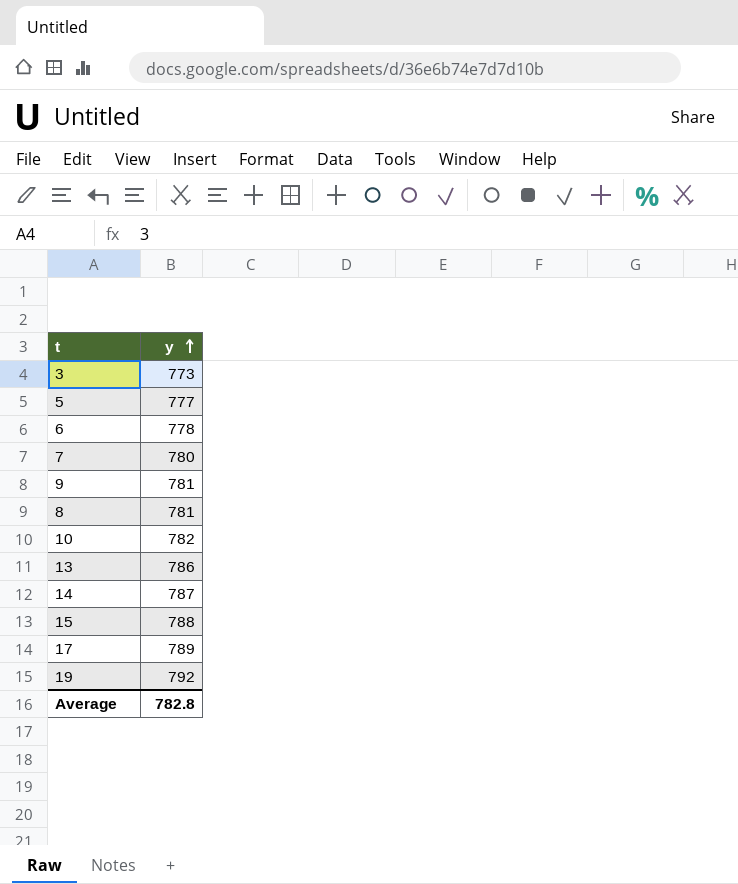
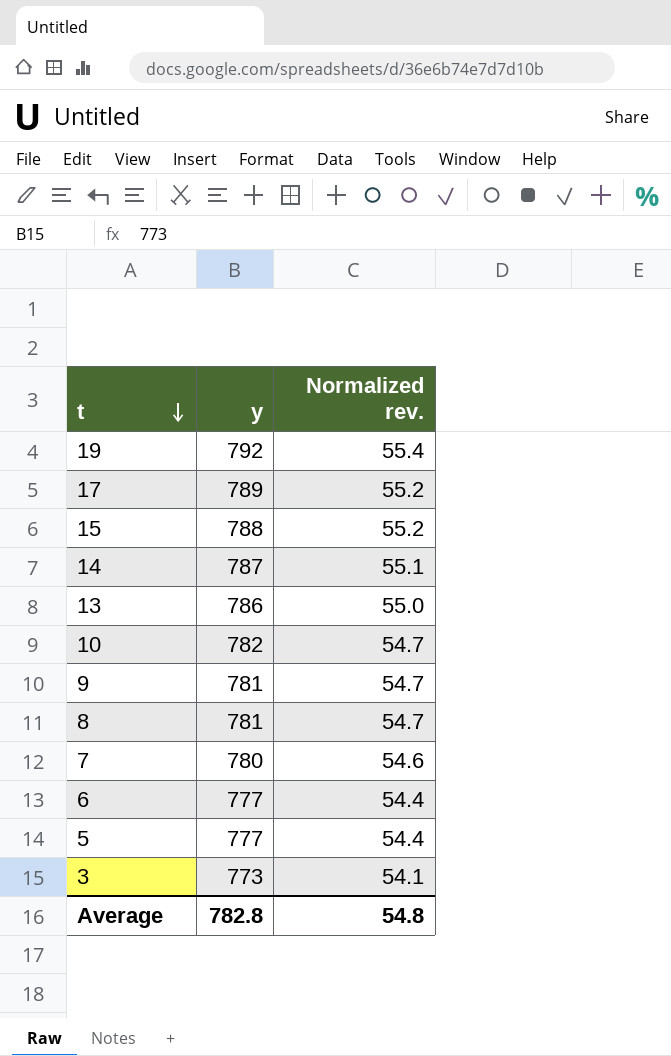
row order: y ascending -> t descending
column Normalized rev. | formula: none -> [y] * 0.07
6 | y: 778 -> 777

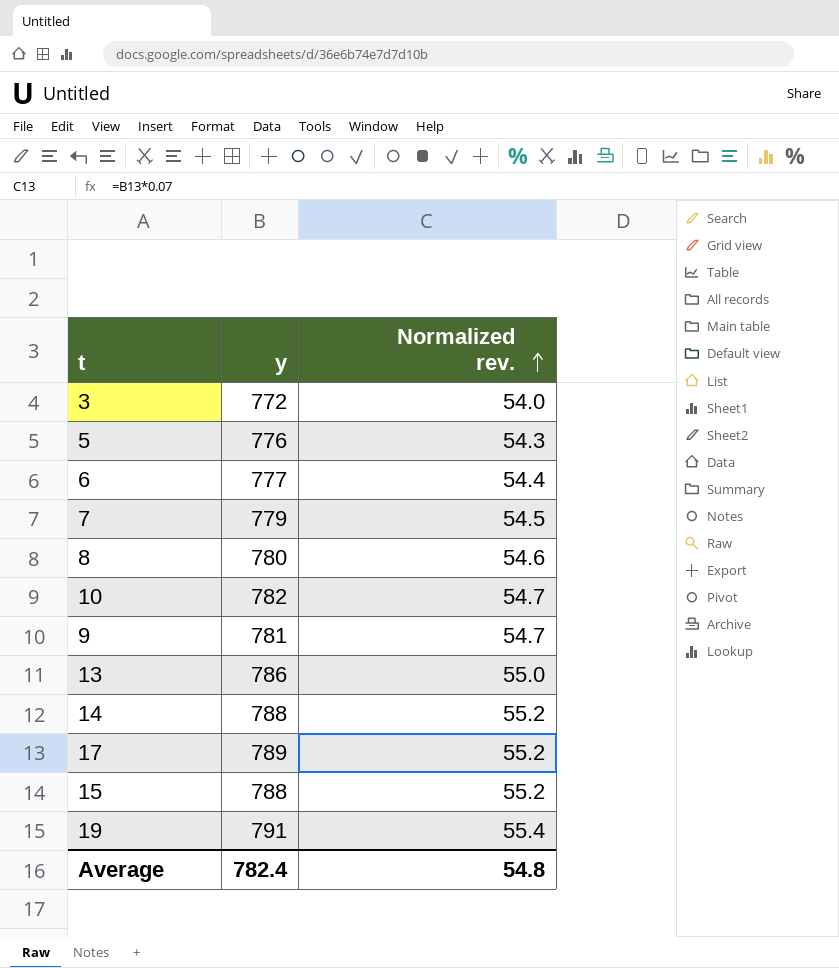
row order: t descending -> Normalized rev. ascending
3 | y: 773 -> 772
3 | Normalized rev.: 54.1 -> 54.0
5 | y: 777 -> 776
5 | Normalized rev.: 54.4 -> 54.3
7 | y: 780 -> 779
7 | Normalized rev.: 54.6 -> 54.5
8 | y: 781 -> 780
8 | Normalized rev.: 54.7 -> 54.6
14 | y: 787 -> 788
14 | Normalized rev.: 55.1 -> 55.2
19 | y: 792 -> 791
Average | y: 782.8 -> 782.4

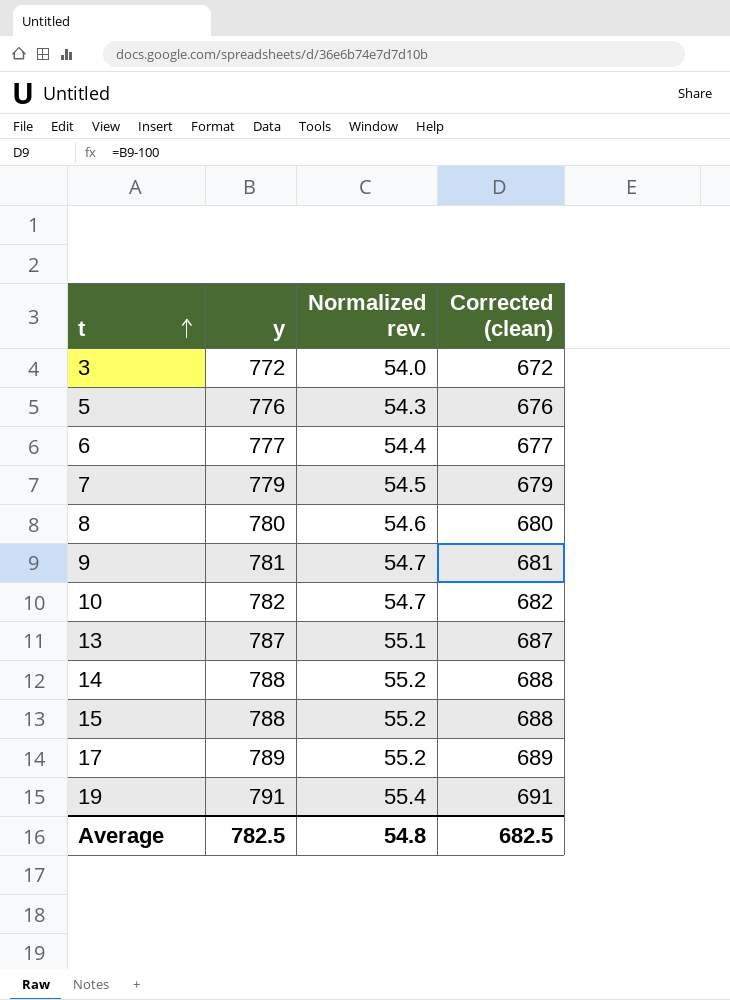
row order: Normalized rev. ascending -> t ascending
column Corrected (clean) | formula: none -> [y] - 100
13 | y: 786 -> 787
13 | Normalized rev.: 55.0 -> 55.1
Average | y: 782.4 -> 782.5

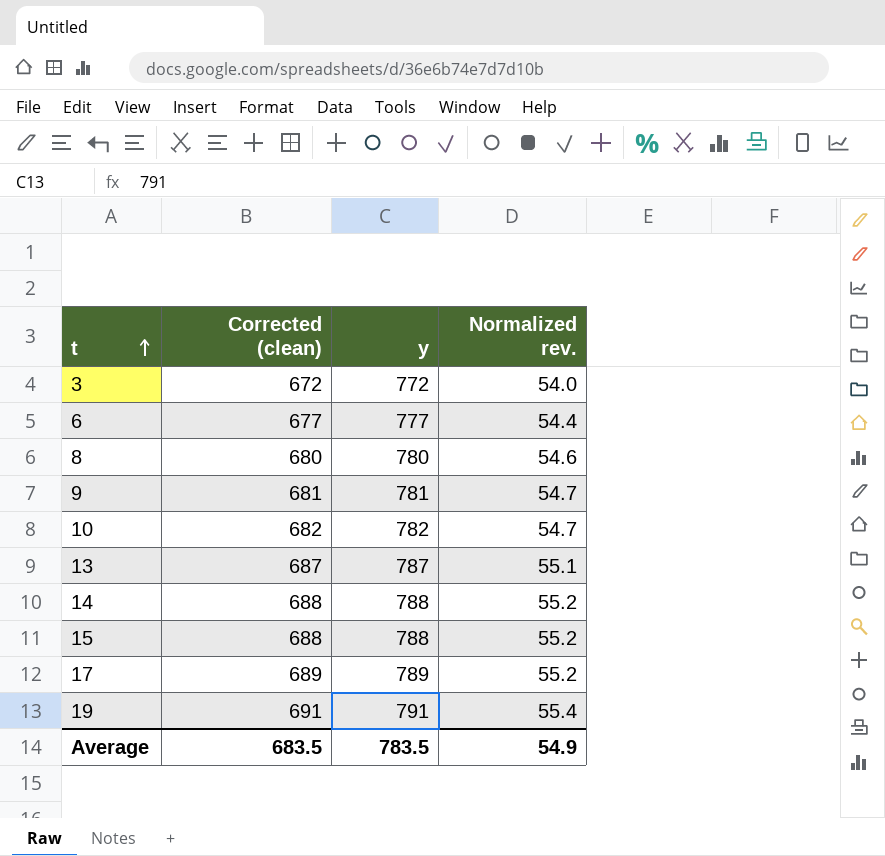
column Corrected (clean) | position: 4 -> 2
row 5: 776 | 54.3 | 676 -> none
row 7: 779 | 54.5 | 679 -> none
Average | Corrected (clean): 682.5 -> 683.5
Average | y: 782.5 -> 783.5
Average | Normalized rev.: 54.8 -> 54.9

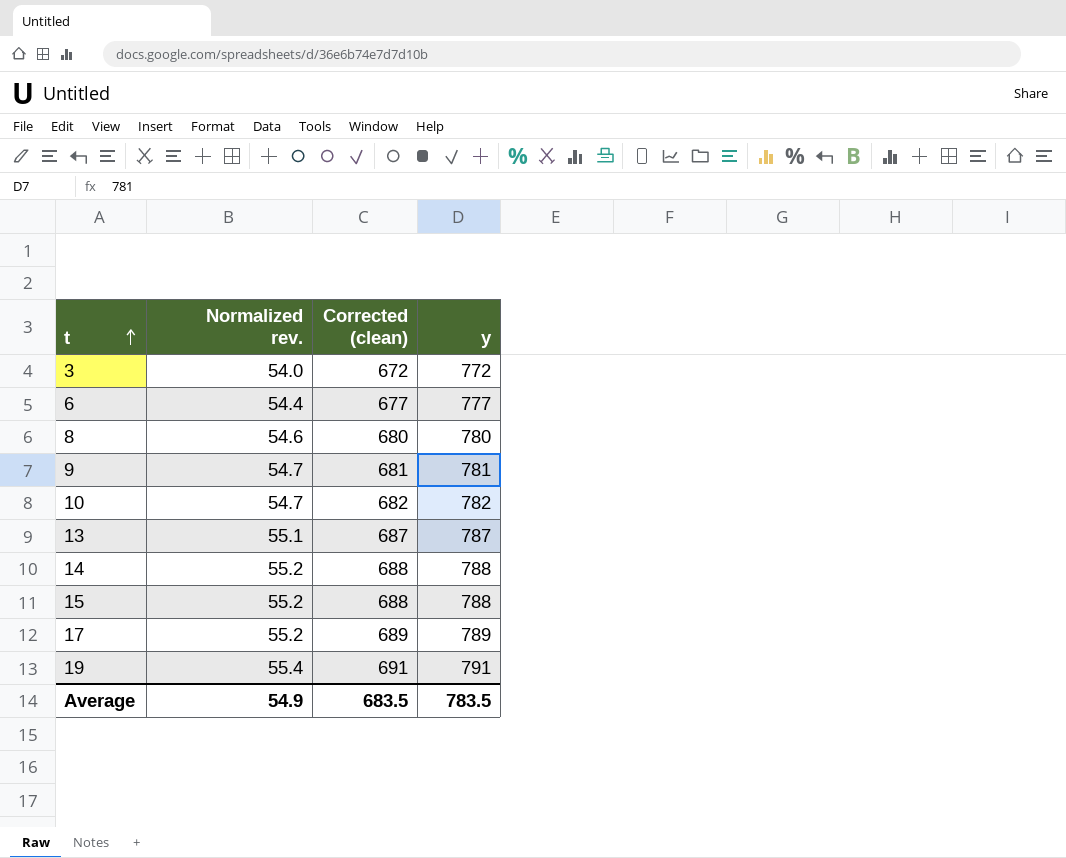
column Normalized rev. | position: 4 -> 2

